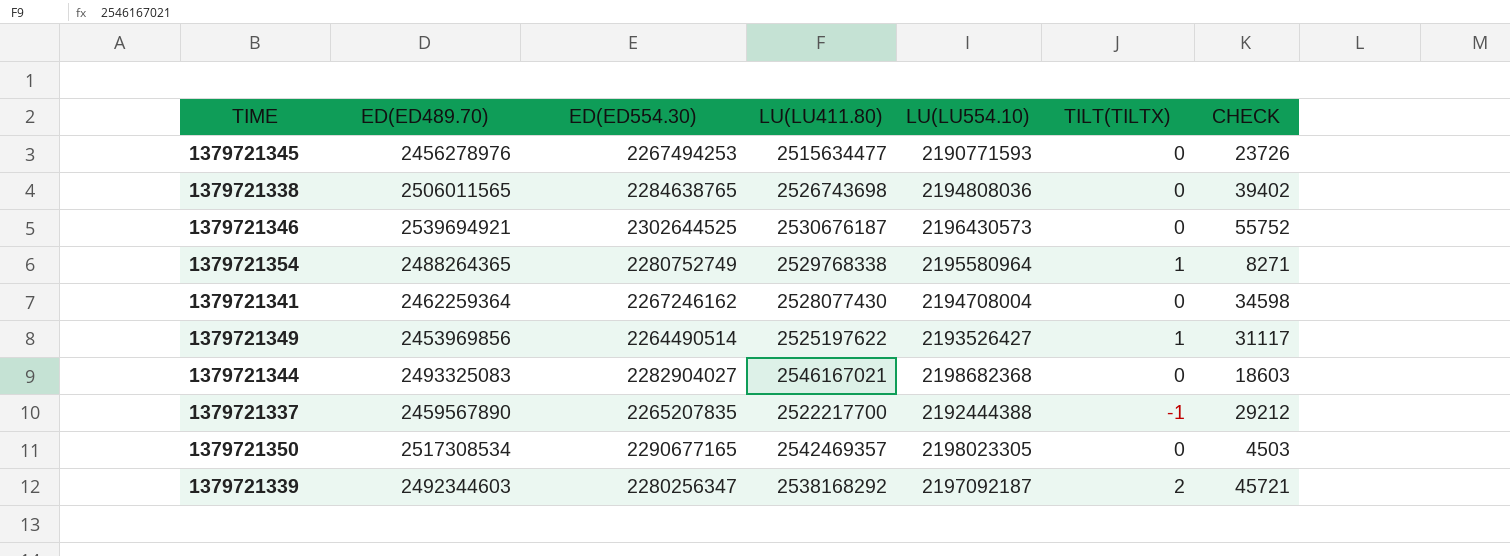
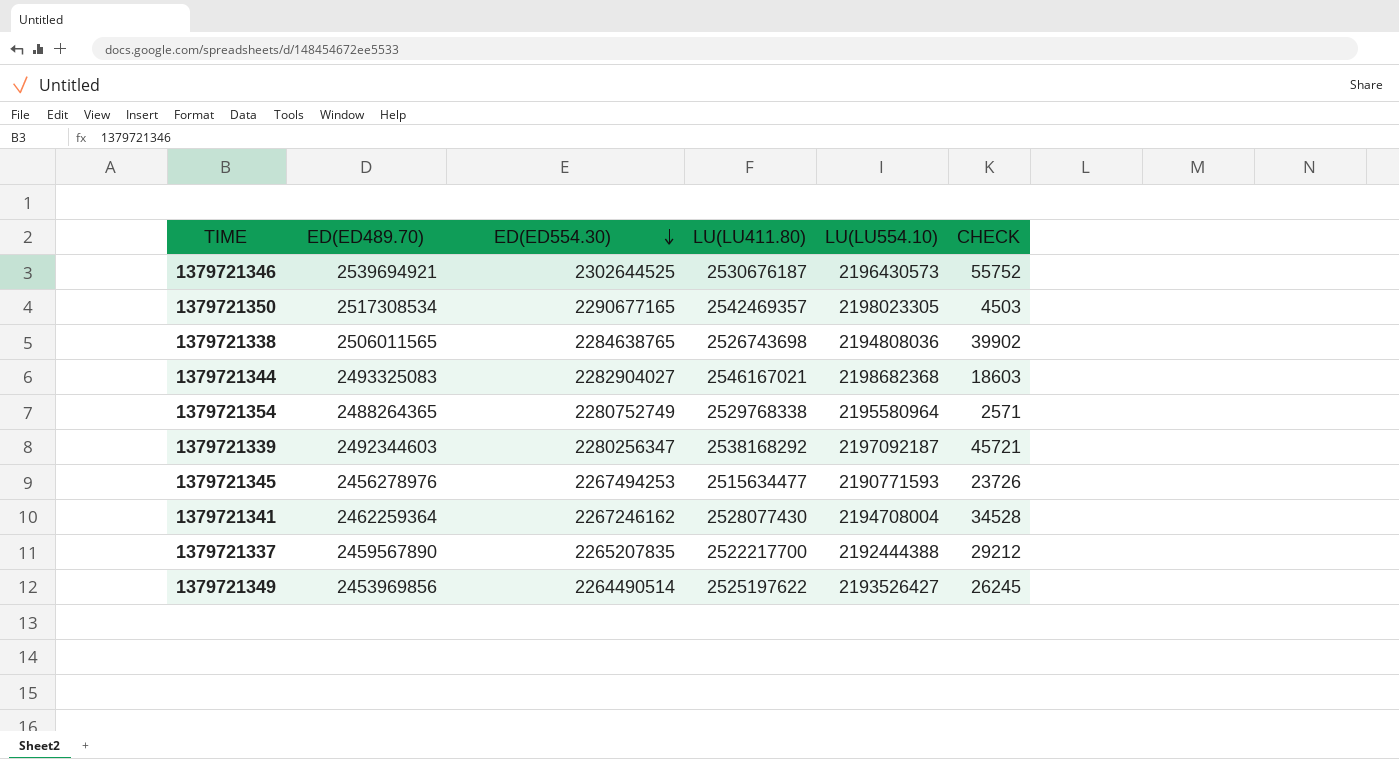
row order: none -> ED(ED554.30) descending
column TILT(TILTX) | position: 6 -> none
1379721338 | CHECK: 39402 -> 39902
1379721354 | CHECK: 8271 -> 2571
1379721341 | CHECK: 34598 -> 34528
1379721349 | CHECK: 31117 -> 26245

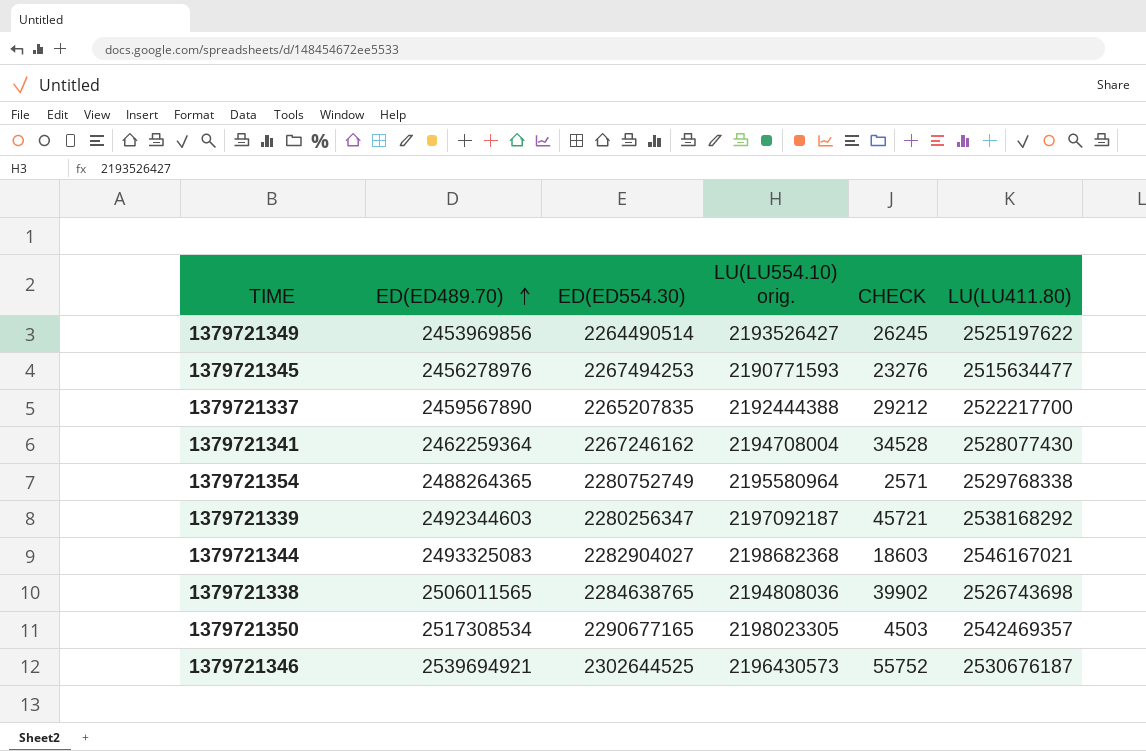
row order: ED(ED554.30) descending -> ED(ED489.70) ascending
column name: LU(LU554.10) -> LU(LU554.10) orig.
column LU(LU411.80) | position: 4 -> 6
1379721345 | CHECK: 23726 -> 23276

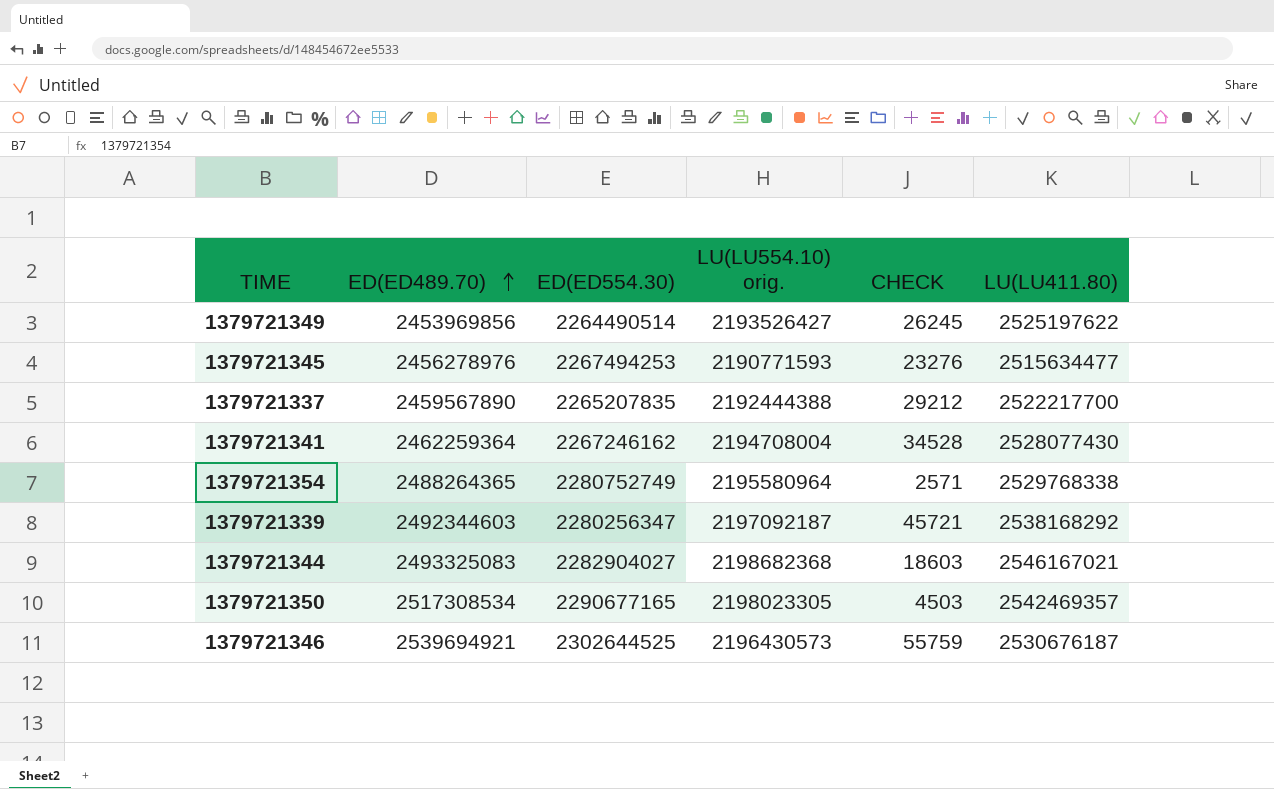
row 1379721338: 2506011565 | 2284638765 | 2194808036 | 39902 | 2526743698 -> none
1379721346 | CHECK: 55752 -> 55759

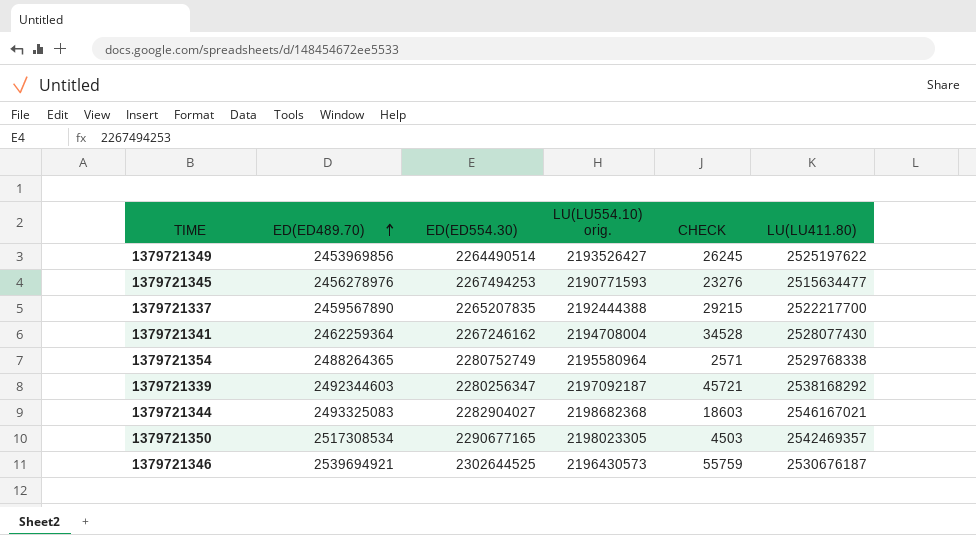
1379721337 | CHECK: 29212 -> 29215

